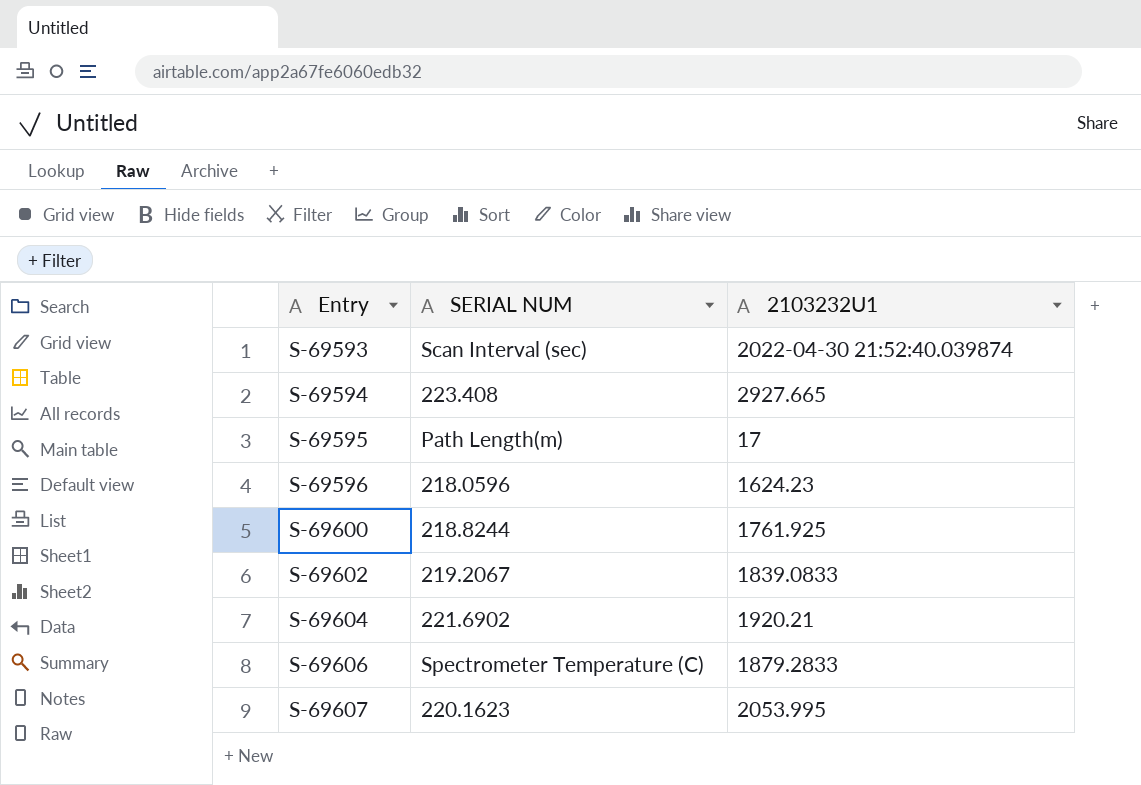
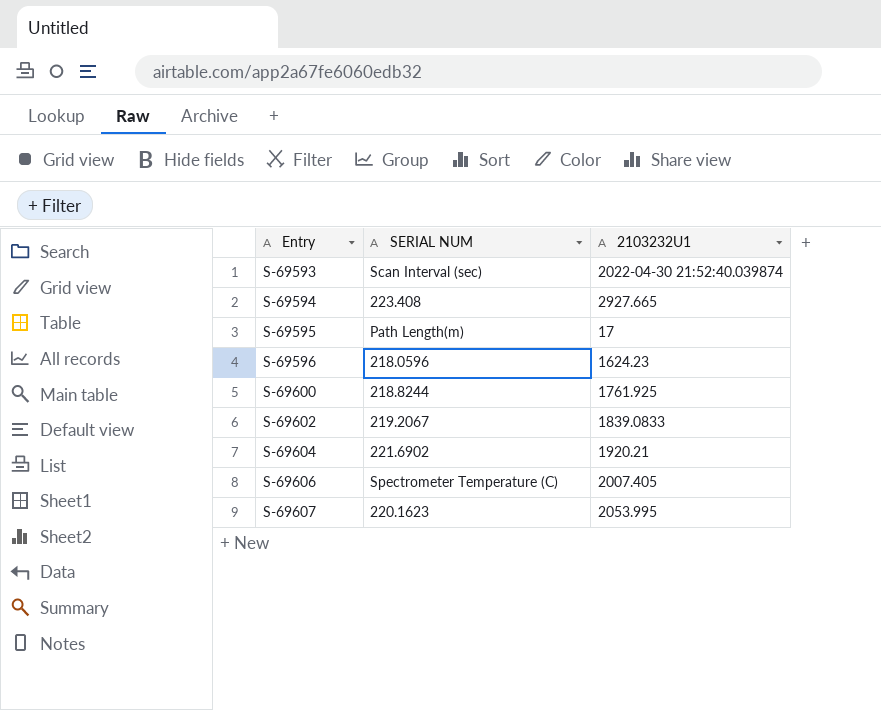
S-69606 | 2103232U1: 1879.2833 -> 2007.405

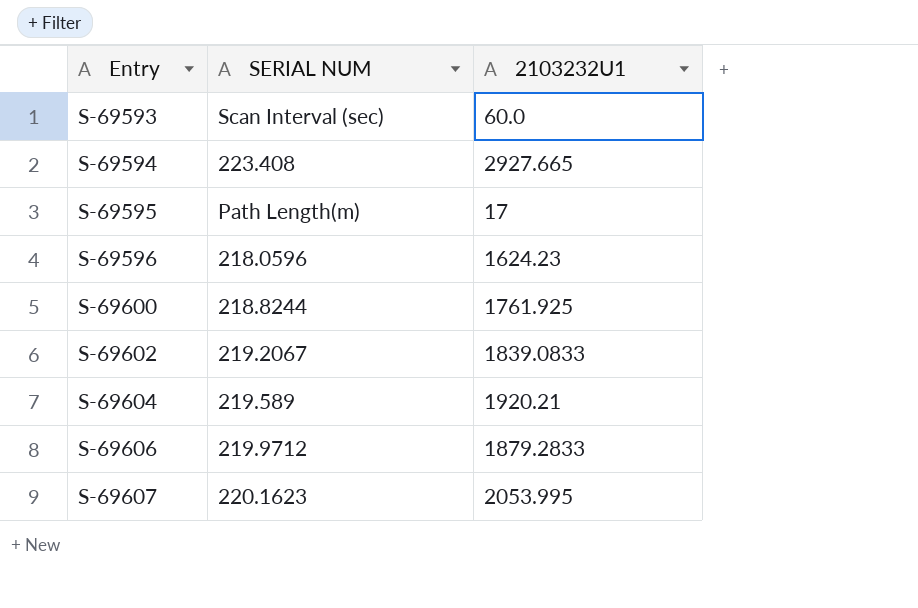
S-69593 | 2103232U1: 2022-04-30 21:52:40.039874 -> 60.0
S-69604 | SERIAL NUM: 221.6902 -> 219.589
S-69606 | SERIAL NUM: Spectrometer Temperature (C) -> 219.9712
S-69606 | 2103232U1: 2007.405 -> 1879.2833

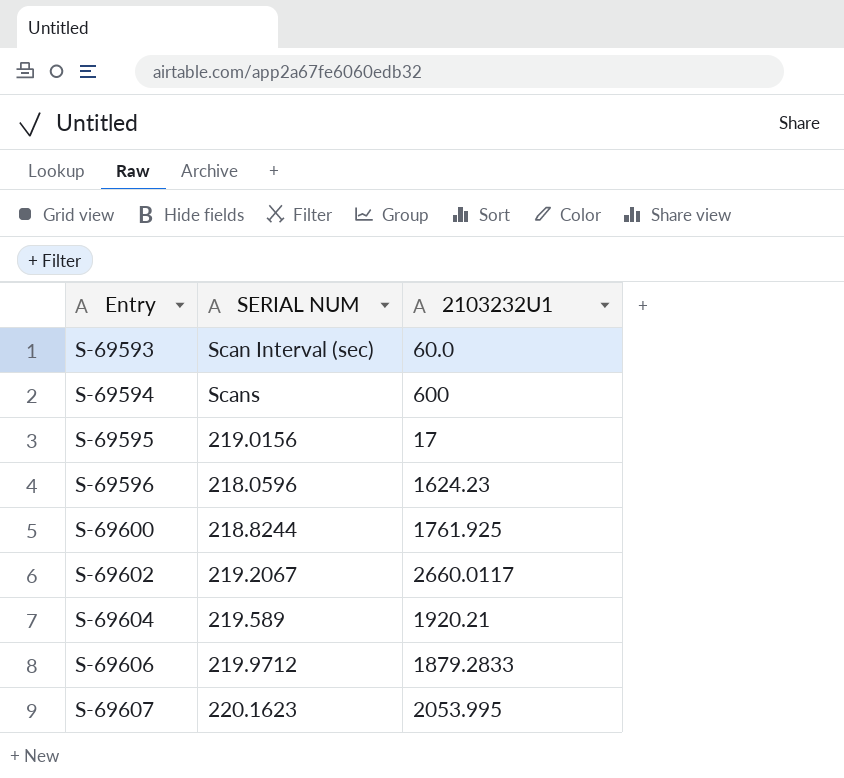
S-69594 | SERIAL NUM: 223.408 -> Scans
S-69594 | 2103232U1: 2927.665 -> 600
S-69595 | SERIAL NUM: Path Length(m) -> 219.0156
S-69602 | 2103232U1: 1839.0833 -> 2660.0117

